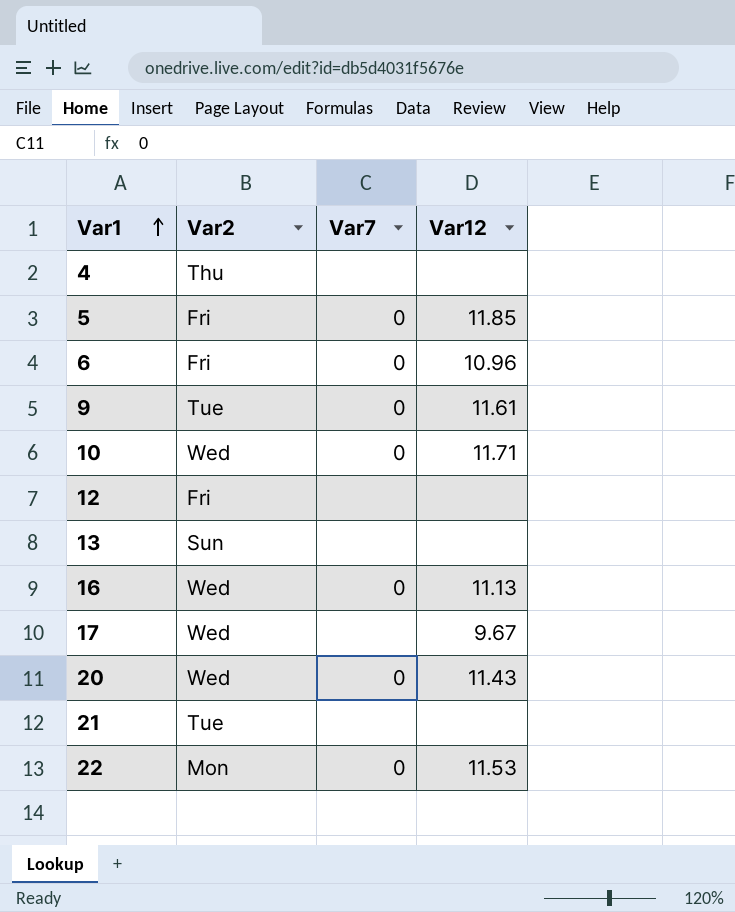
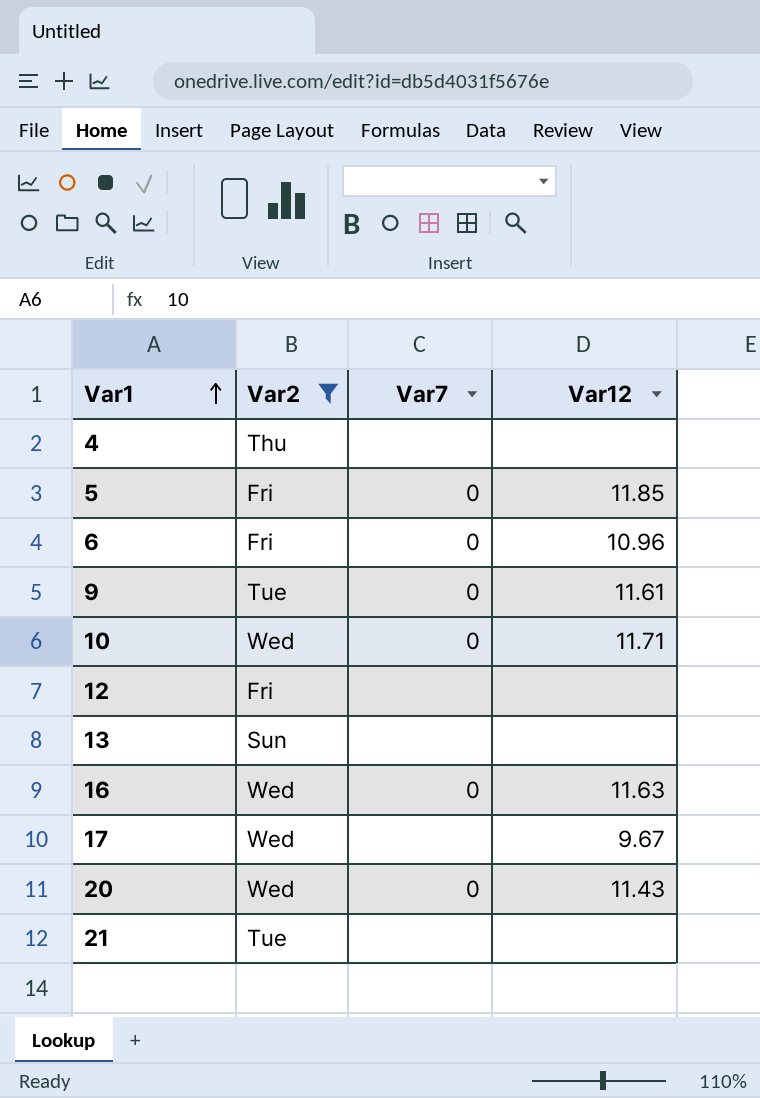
filter: none -> Var2 != Mon
16 | Var12: 11.13 -> 11.63

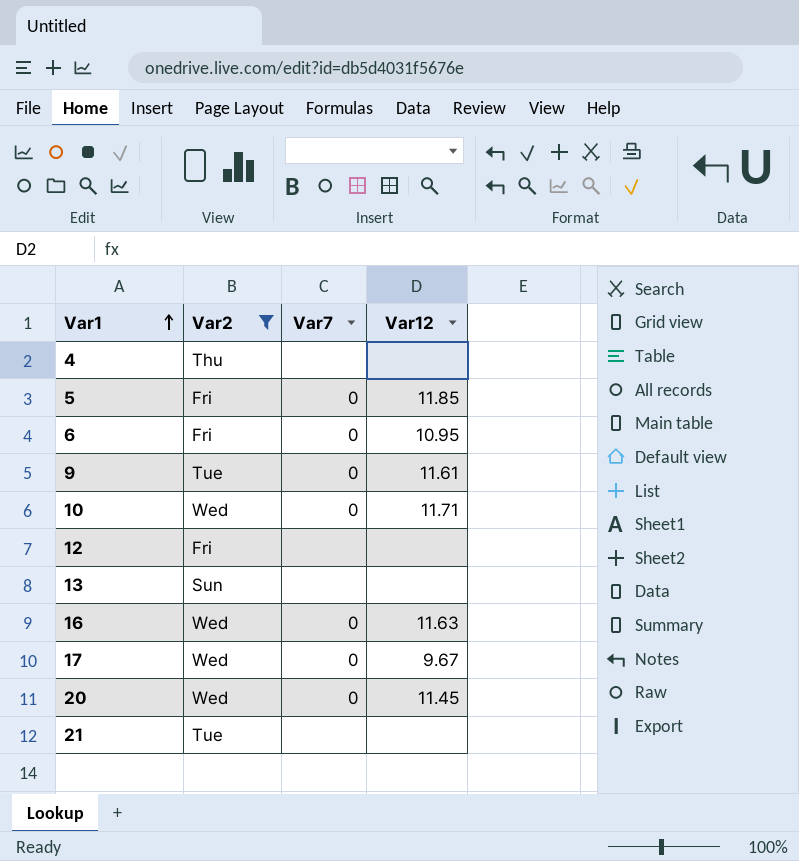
6 | Var12: 10.96 -> 10.95
17 | Var7: none -> 0
20 | Var12: 11.43 -> 11.45

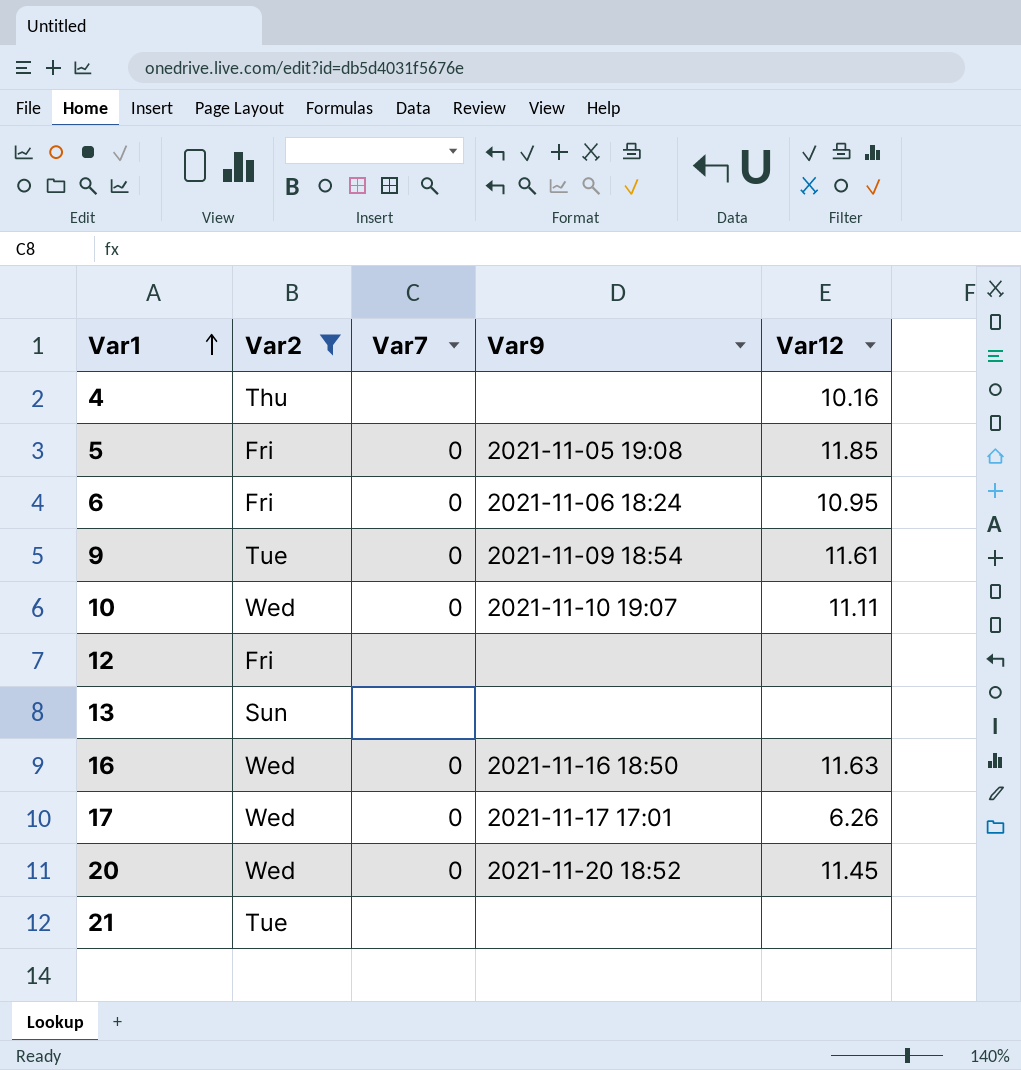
column Var9 | position: none -> 4
4 | Var12: none -> 10.16
10 | Var12: 11.71 -> 11.11
17 | Var12: 9.67 -> 6.26

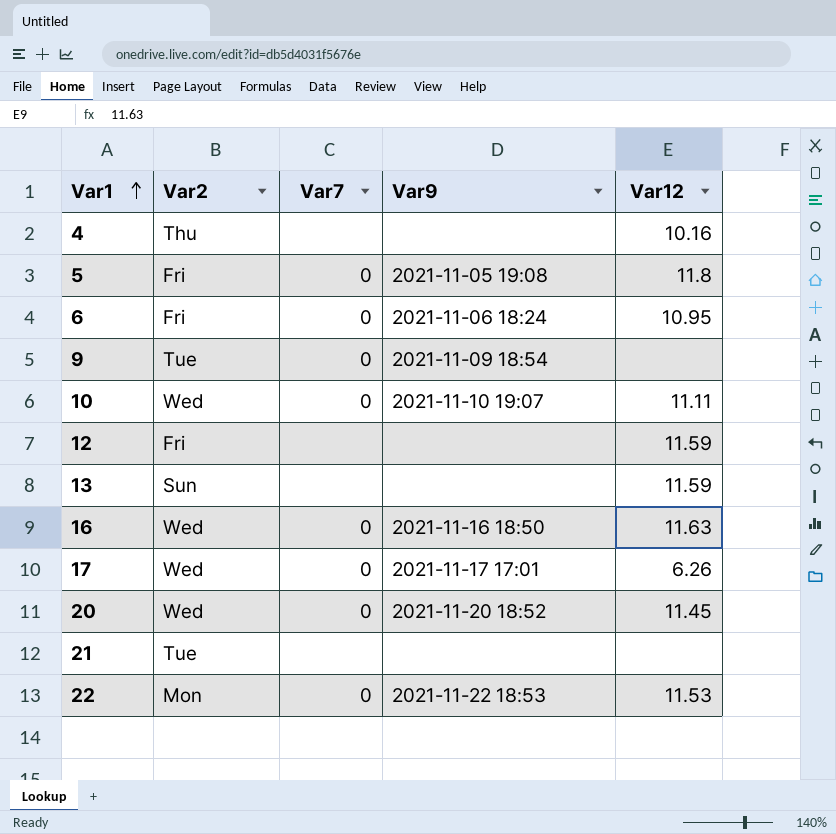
filter: Var2 != Mon -> none
5 | Var12: 11.85 -> 11.8
9 | Var12: 11.61 -> none
12 | Var12: none -> 11.59
13 | Var12: none -> 11.59

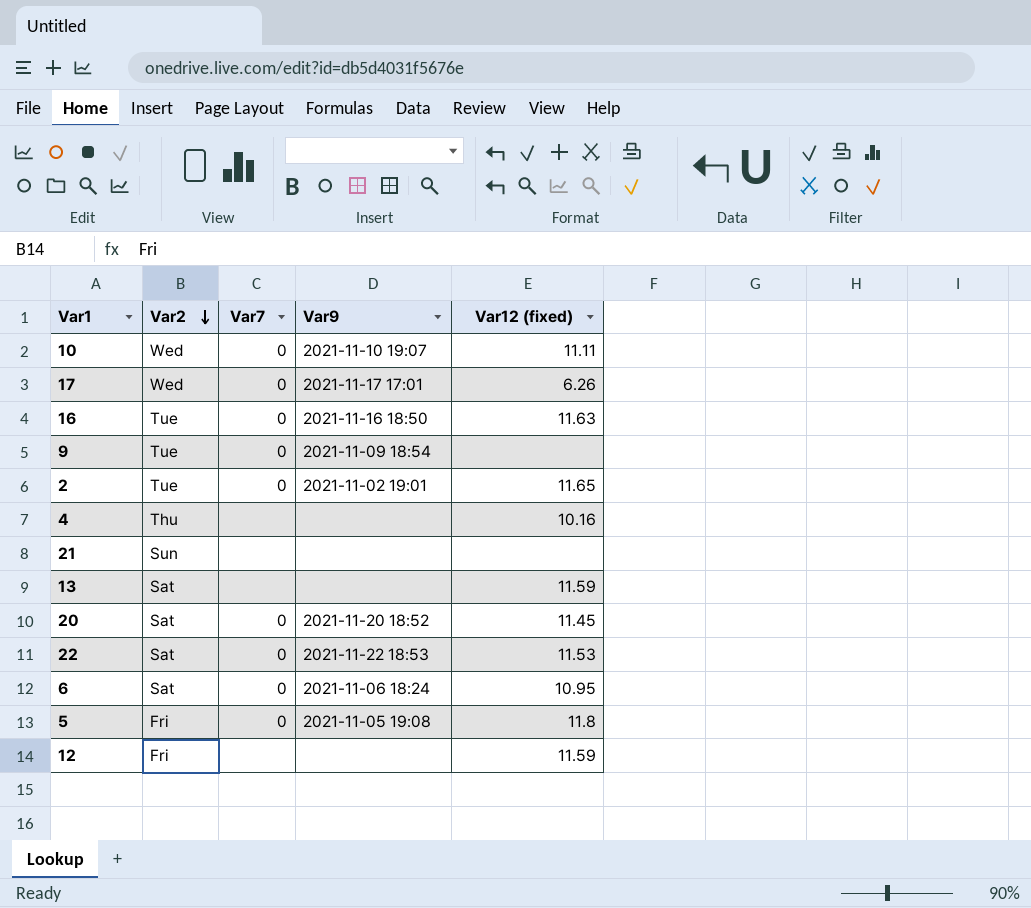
row order: Var1 ascending -> Var2 descending
column name: Var12 -> Var12 (fixed)
16 | Var2: Wed -> Tue
row 2: none -> Tue | 0 | 2021-11-02 19:01 | 11.65
21 | Var2: Tue -> Sun
13 | Var2: Sun -> Sat
20 | Var2: Wed -> Sat
22 | Var2: Mon -> Sat
6 | Var2: Fri -> Sat

